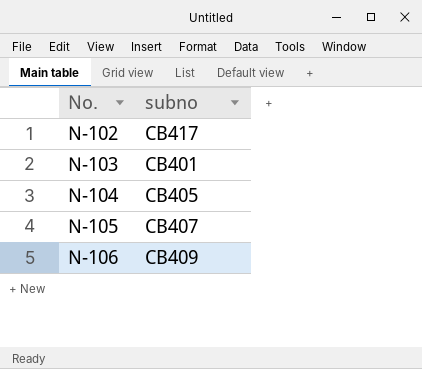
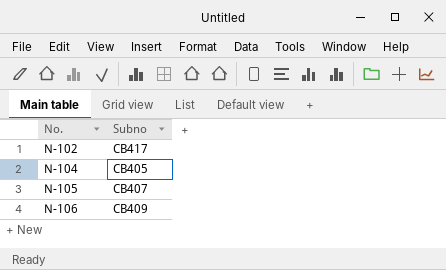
column name: subno -> Subno
row N-103: CB401 -> none

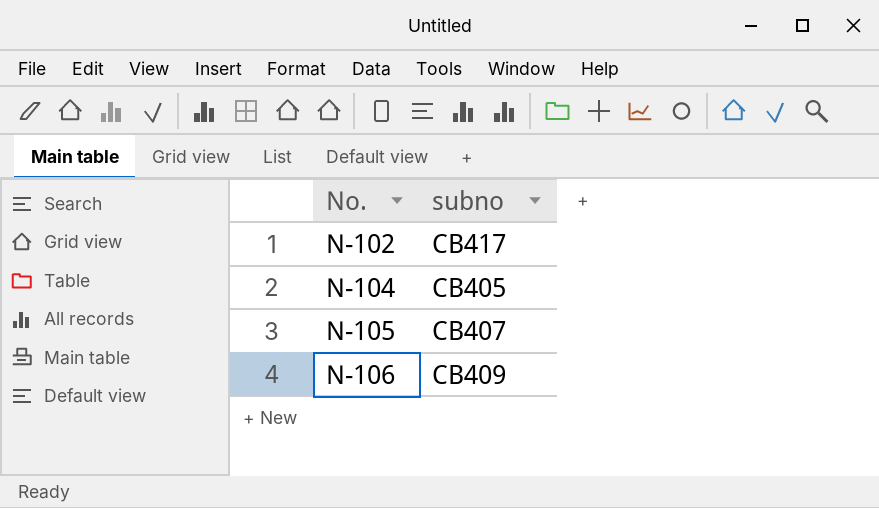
column name: Subno -> subno

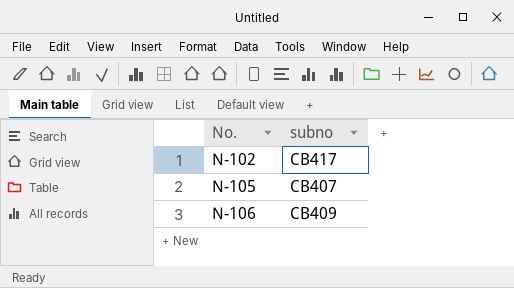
row N-104: CB405 -> none

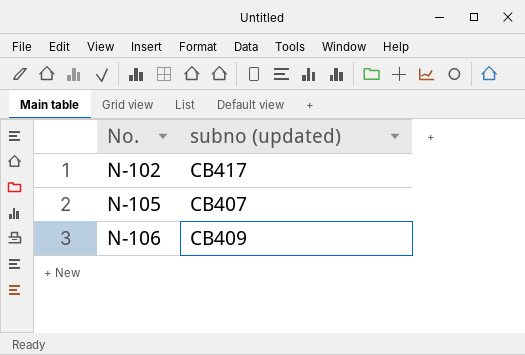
column name: subno -> subno (updated)

